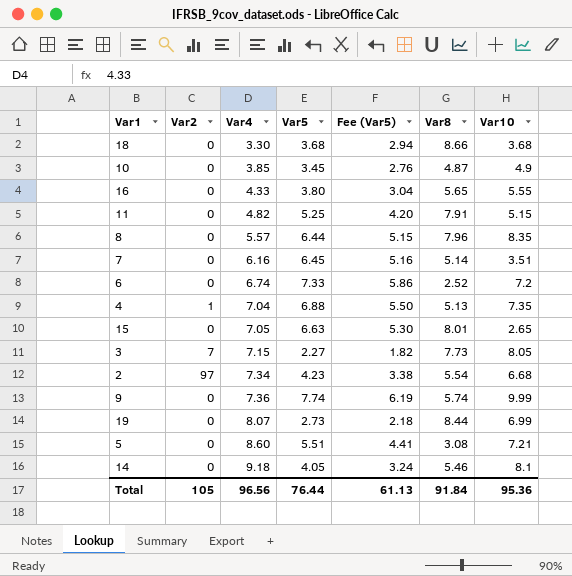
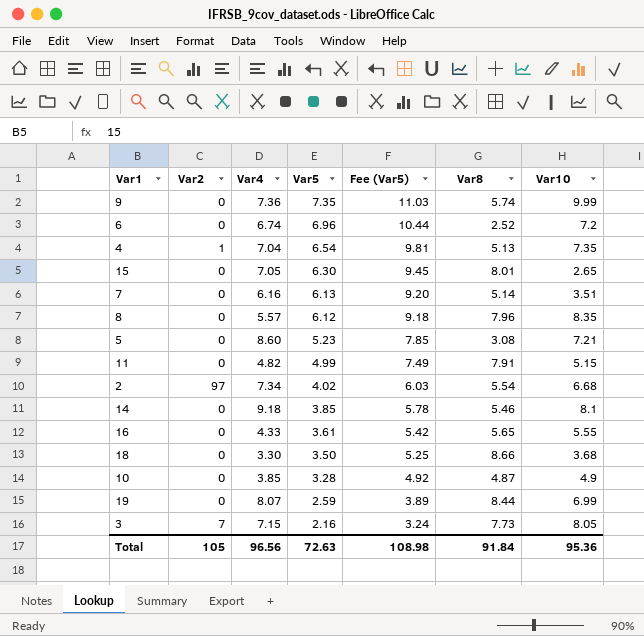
row order: Var4 ascending -> Var5 descending
column Fee (Var5) | formula: [Var5] * 0.8 -> [Var5] * 1.5
9 | Var5: 7.74 -> 7.35
6 | Var5: 7.33 -> 6.96
4 | Var5: 6.88 -> 6.54
15 | Var5: 6.63 -> 6.30
7 | Var5: 6.45 -> 6.13
8 | Var5: 6.44 -> 6.12
5 | Var5: 5.51 -> 5.23
11 | Var5: 5.25 -> 4.99
2 | Var5: 4.23 -> 4.02
14 | Var5: 4.05 -> 3.85
16 | Var5: 3.80 -> 3.61
18 | Var5: 3.68 -> 3.50
10 | Var5: 3.45 -> 3.28
19 | Var5: 2.73 -> 2.59
3 | Var5: 2.27 -> 2.16
Total | Var5: 76.44 -> 72.63
Total | Fee (Var5): 61.13 -> 108.98

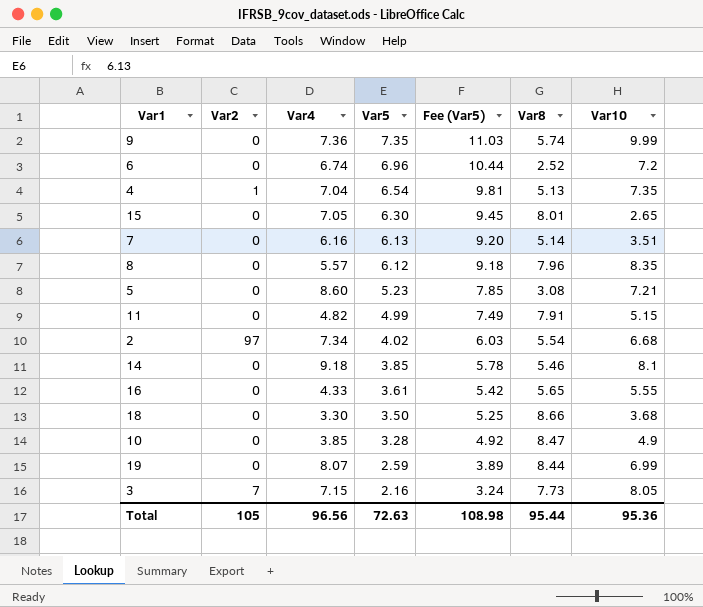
10 | Var8: 4.87 -> 8.47
Total | Var8: 91.84 -> 95.44

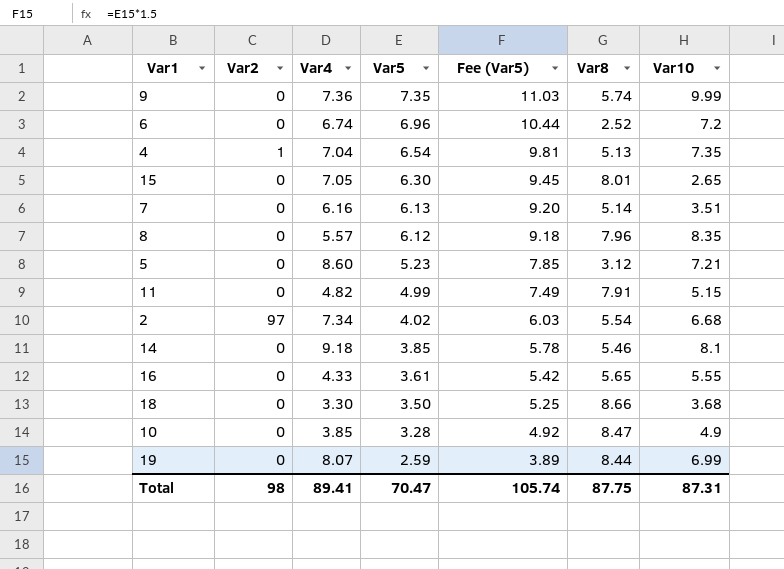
row 3: 7 | 7.15 | 2.16 | 3.24 | 7.73 | 8.05 -> none
5 | Var8: 3.08 -> 3.12
Total | Var2: 105 -> 98
Total | Var4: 96.56 -> 89.41
Total | Var5: 72.63 -> 70.47
Total | Fee (Var5): 108.98 -> 105.74
Total | Var8: 95.44 -> 87.75
Total | Var10: 95.36 -> 87.31

